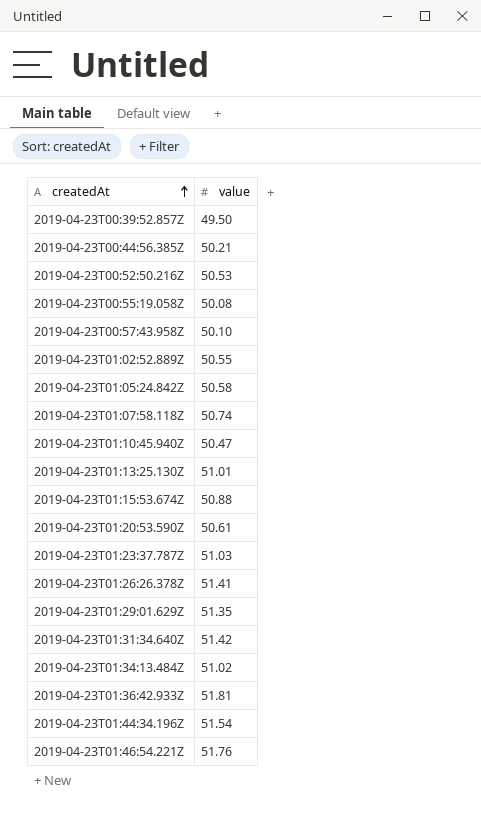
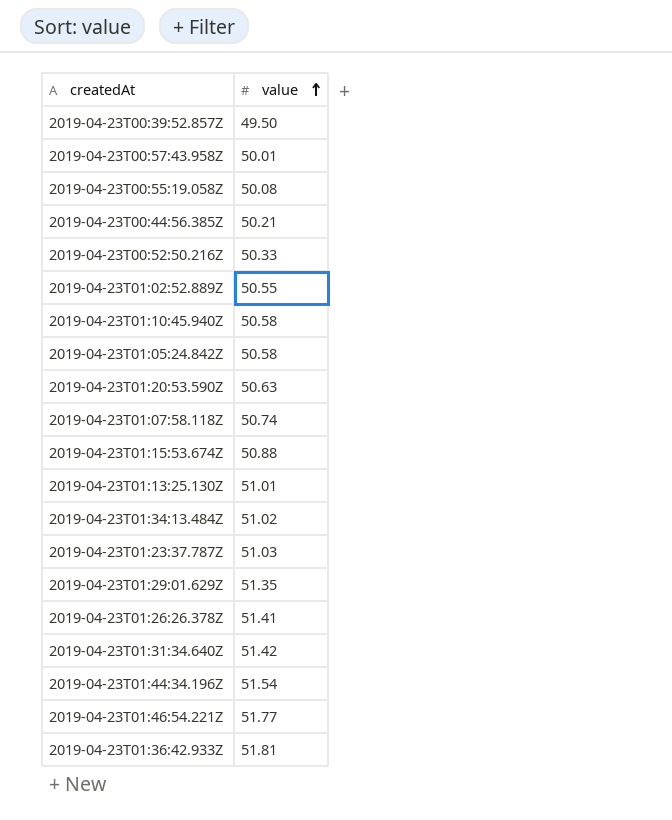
row order: createdAt ascending -> value ascending
2019-04-23T00:57:43.958Z | value: 50.10 -> 50.01
2019-04-23T00:52:50.216Z | value: 50.53 -> 50.33
2019-04-23T01:10:45.940Z | value: 50.47 -> 50.58
2019-04-23T01:20:53.590Z | value: 50.61 -> 50.63
2019-04-23T01:46:54.221Z | value: 51.76 -> 51.77

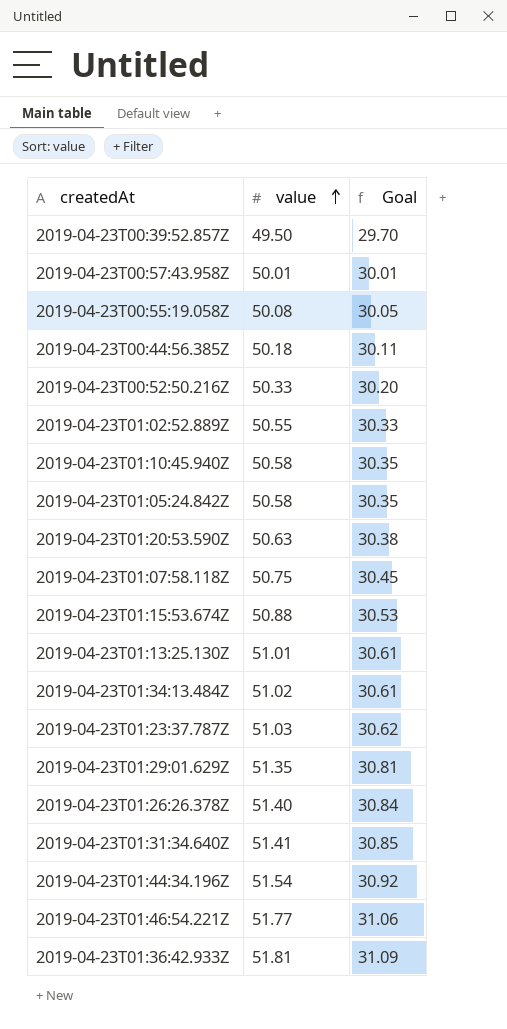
column Goal | formula: none -> [value] * 0.6
2019-04-23T00:44:56.385Z | value: 50.21 -> 50.18
2019-04-23T01:07:58.118Z | value: 50.74 -> 50.75
2019-04-23T01:26:26.378Z | value: 51.41 -> 51.40
2019-04-23T01:31:34.640Z | value: 51.42 -> 51.41

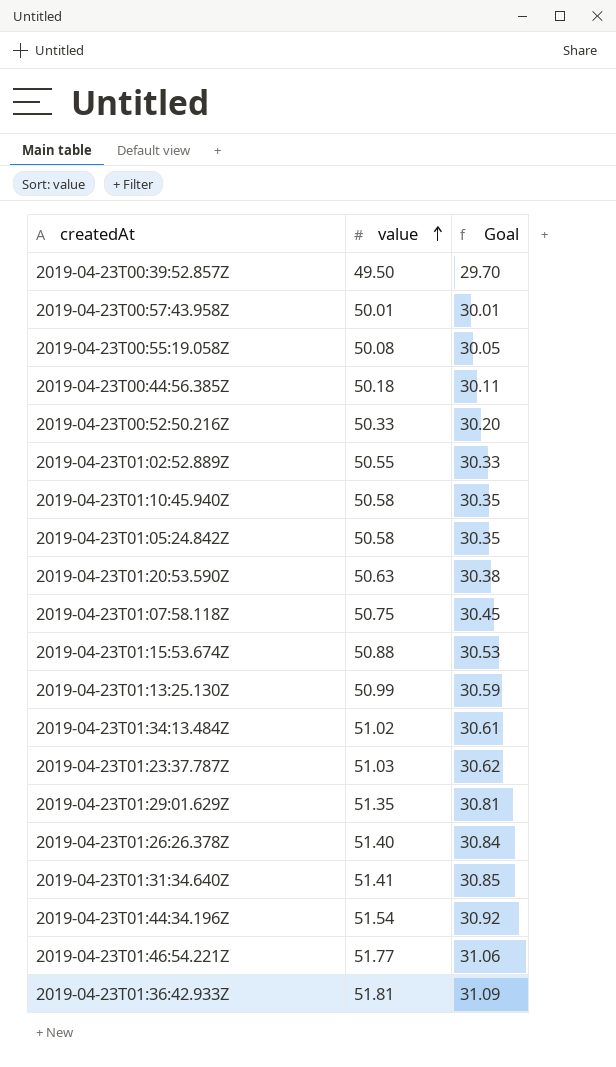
2019-04-23T01:13:25.130Z | value: 51.01 -> 50.99
2019-04-23T01:13:25.130Z | Goal: 30.61 -> 30.59

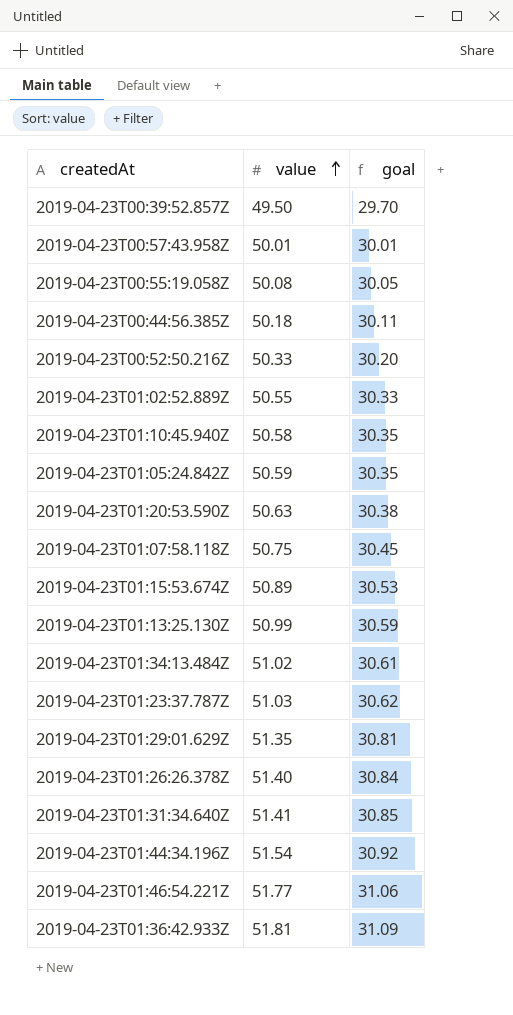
column name: Goal -> goal
2019-04-23T01:05:24.842Z | value: 50.58 -> 50.59
2019-04-23T01:15:53.674Z | value: 50.88 -> 50.89

